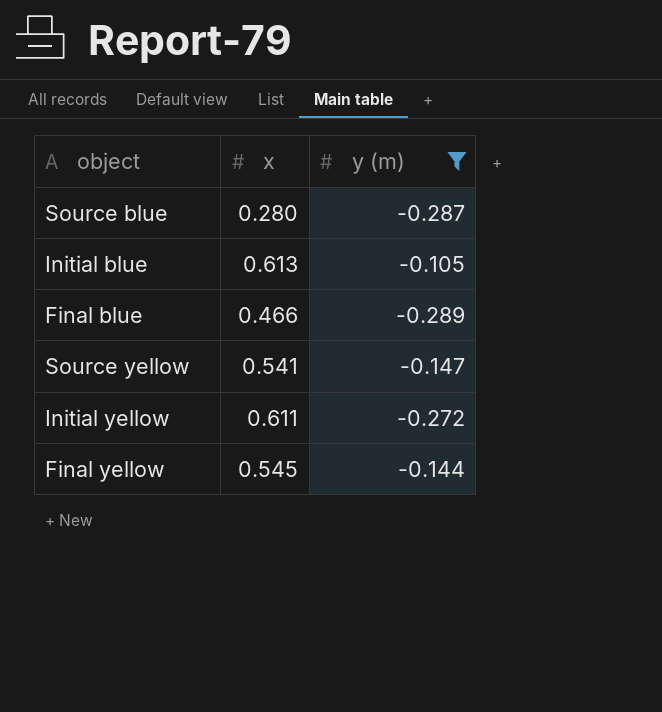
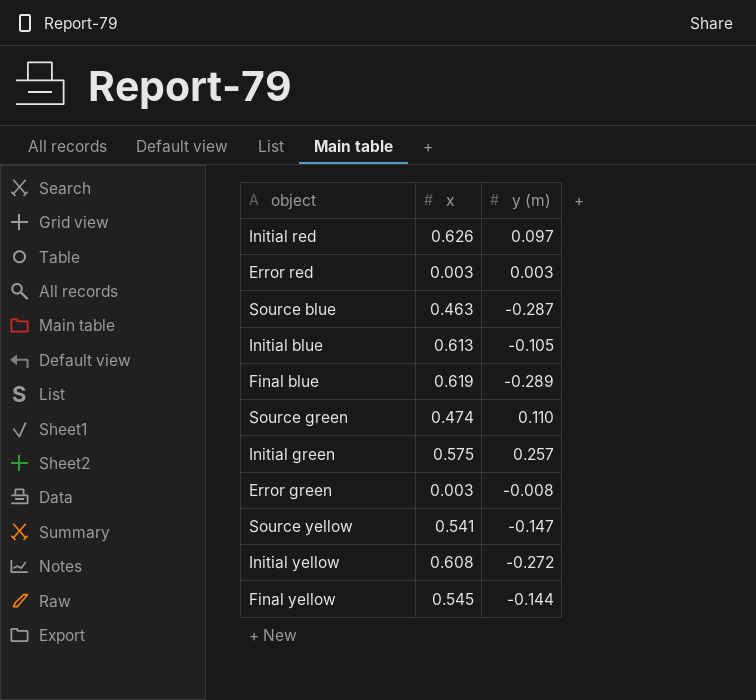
filter: y (m) <= -0.105 -> none
Source blue | x: 0.280 -> 0.463
Final blue | x: 0.466 -> 0.619
Initial yellow | x: 0.611 -> 0.608

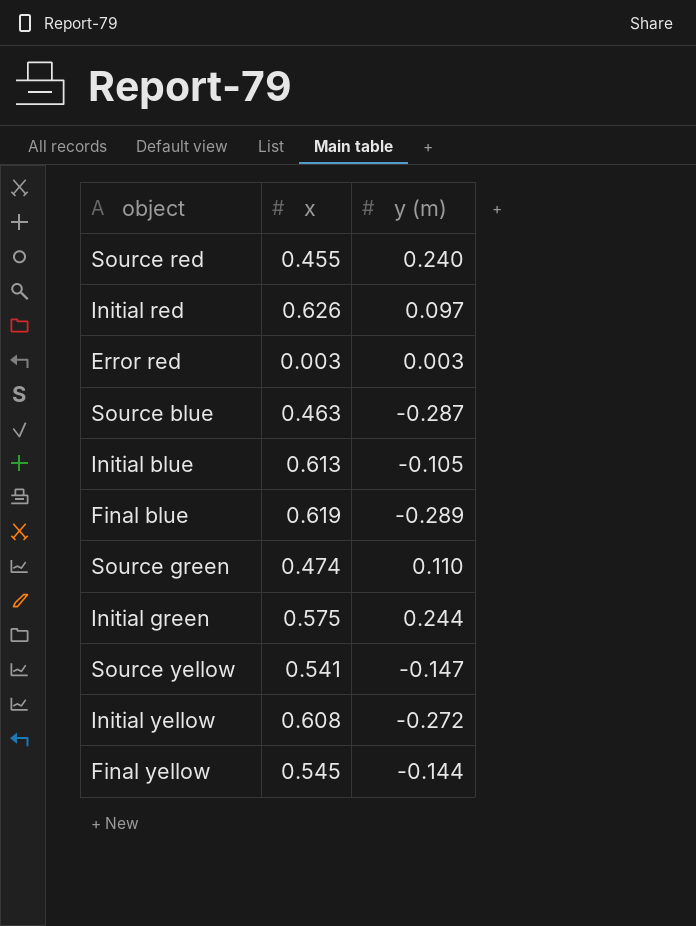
row Error green: 0.003 | -0.008 -> none
row Source red: none -> 0.455 | 0.240
Initial green | y (m): 0.257 -> 0.244

